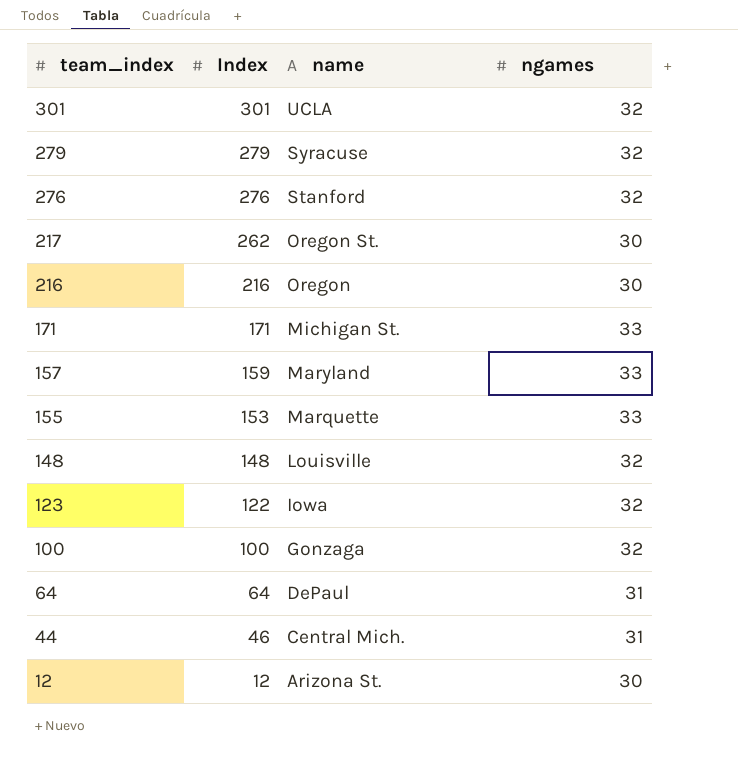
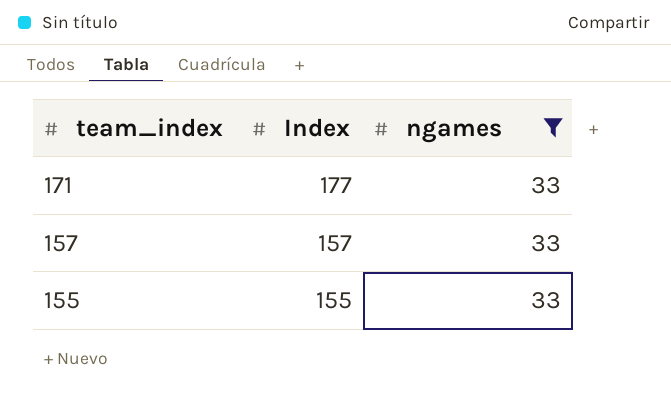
filter: none -> ngames = 33
column name | position: 3 -> none
171 | Index: 171 -> 177
157 | Index: 159 -> 157
155 | Index: 153 -> 155

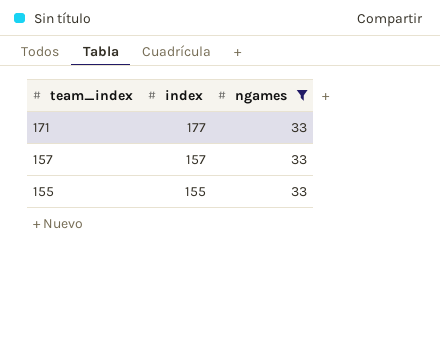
column name: Index -> index

